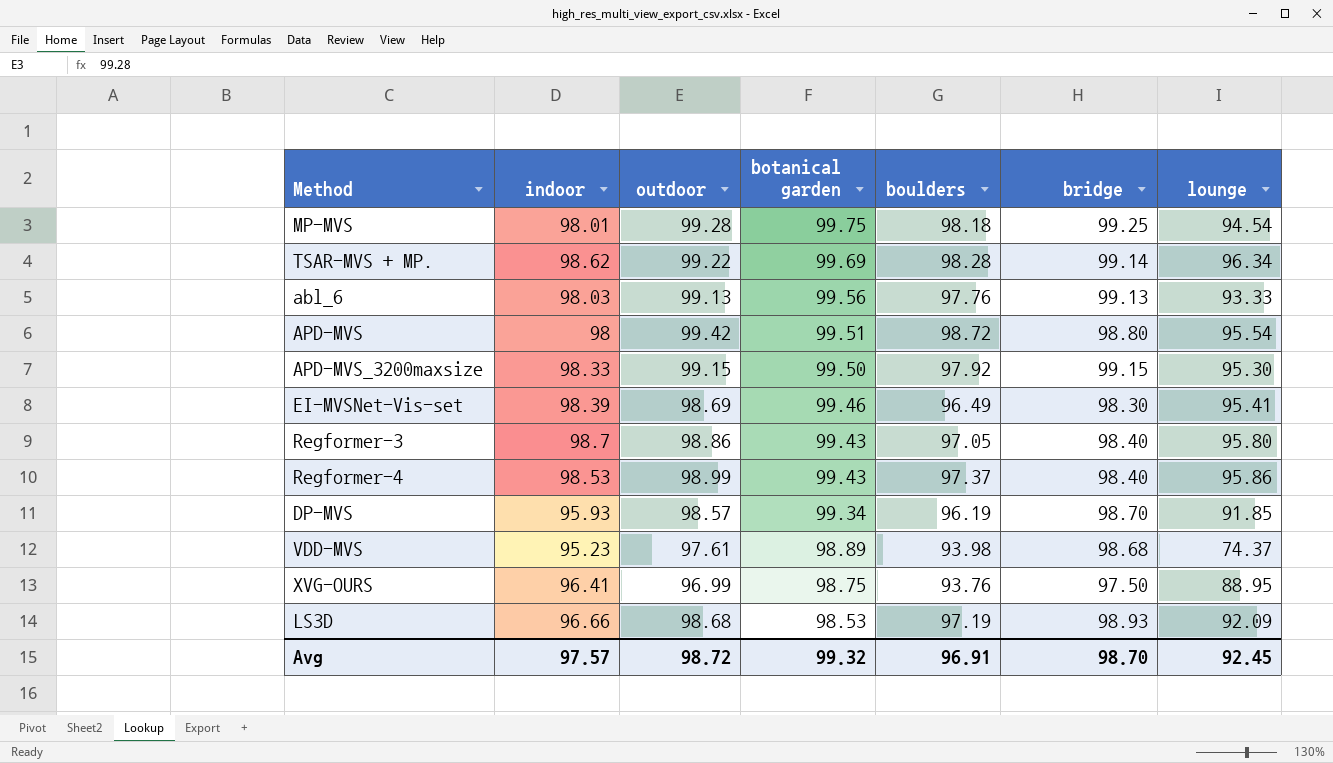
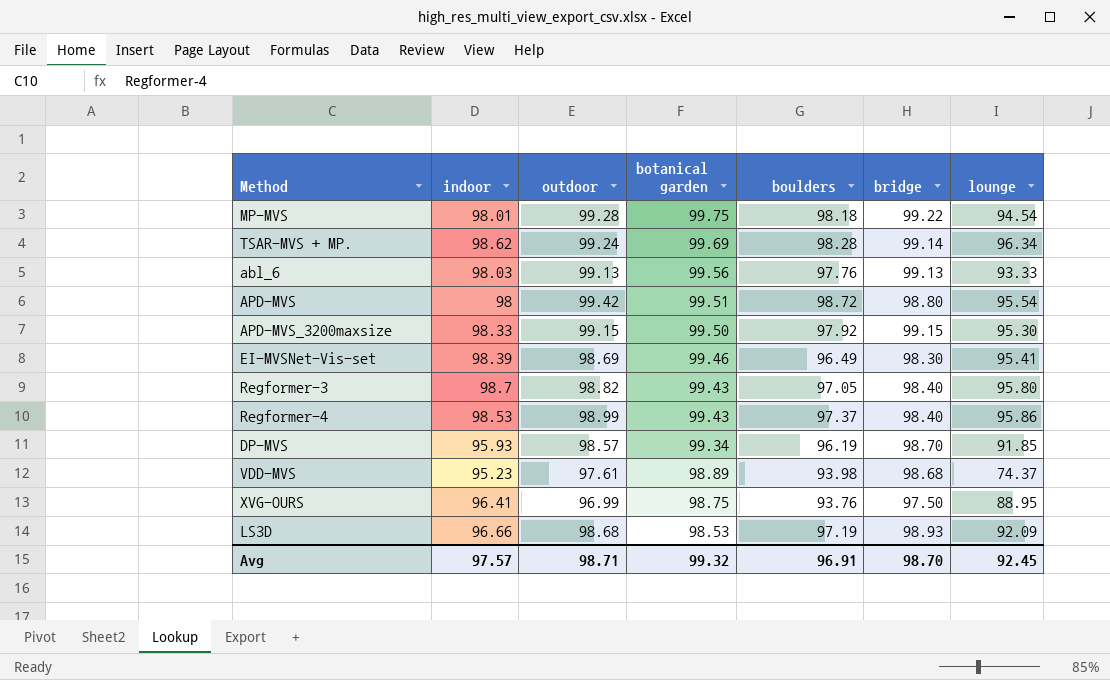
MP-MVS | bridge: 99.25 -> 99.22
TSAR-MVS + MP. | outdoor: 99.22 -> 99.24
Regformer-3 | outdoor: 98.86 -> 98.82
Avg | outdoor: 98.72 -> 98.71

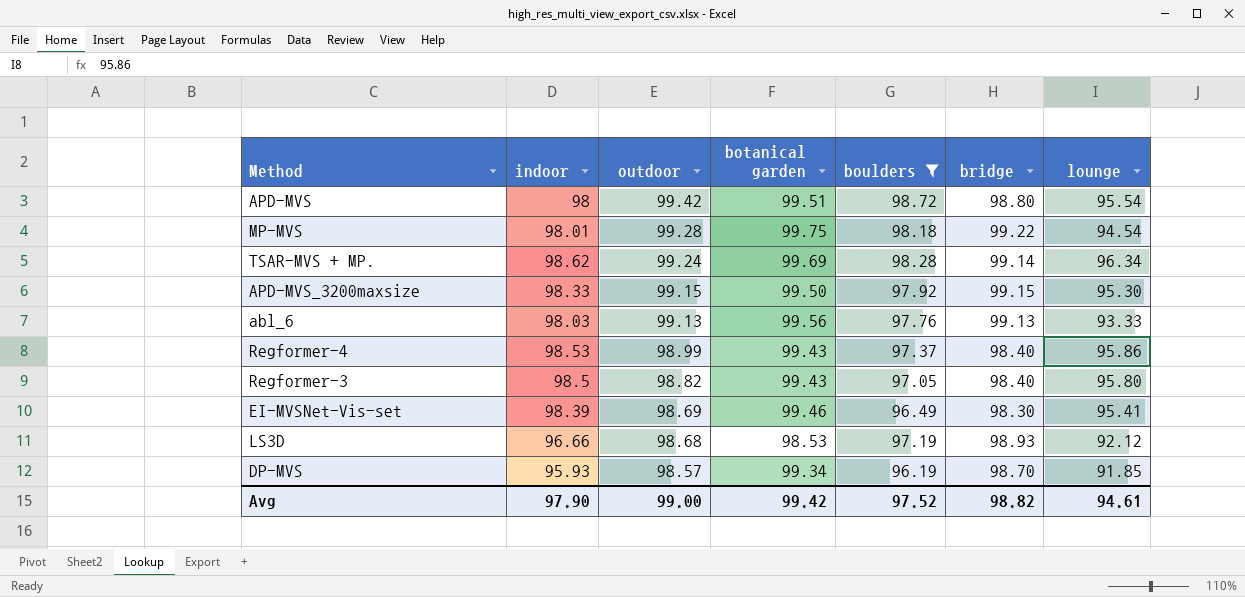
filter: none -> boulders >= 96.19
row order: botanical garden descending -> outdoor descending
Regformer-3 | indoor: 98.7 -> 98.5
LS3D | lounge: 92.09 -> 92.12
Avg | indoor: 97.57 -> 97.90
Avg | outdoor: 98.71 -> 99.00
Avg | botanical garden: 99.32 -> 99.42
Avg | boulders: 96.91 -> 97.52
Avg | bridge: 98.70 -> 98.82
Avg | lounge: 92.45 -> 94.61

